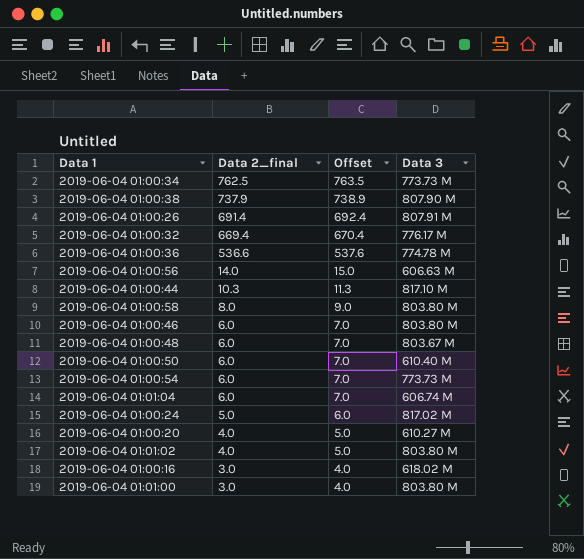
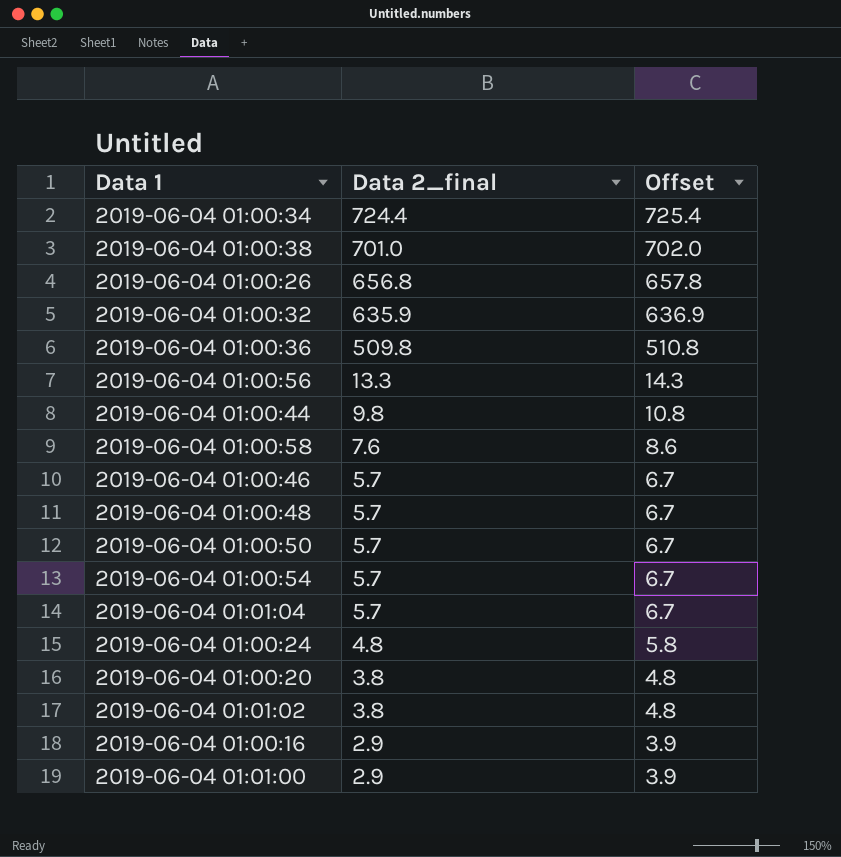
column Data 3 | position: 4 -> none
2019-06-04 01:00:34 | Data 2_final: 762.5 -> 724.4
2019-06-04 01:00:34 | Offset: 763.5 -> 725.4
2019-06-04 01:00:38 | Data 2_final: 737.9 -> 701.0
2019-06-04 01:00:38 | Offset: 738.9 -> 702.0
2019-06-04 01:00:26 | Data 2_final: 691.4 -> 656.8
2019-06-04 01:00:26 | Offset: 692.4 -> 657.8
2019-06-04 01:00:32 | Data 2_final: 669.4 -> 635.9
2019-06-04 01:00:32 | Offset: 670.4 -> 636.9
2019-06-04 01:00:36 | Data 2_final: 536.6 -> 509.8
2019-06-04 01:00:36 | Offset: 537.6 -> 510.8
2019-06-04 01:00:56 | Data 2_final: 14.0 -> 13.3
2019-06-04 01:00:56 | Offset: 15.0 -> 14.3
2019-06-04 01:00:44 | Data 2_final: 10.3 -> 9.8
2019-06-04 01:00:44 | Offset: 11.3 -> 10.8
2019-06-04 01:00:58 | Data 2_final: 8.0 -> 7.6
2019-06-04 01:00:58 | Offset: 9.0 -> 8.6
2019-06-04 01:00:46 | Data 2_final: 6.0 -> 5.7
2019-06-04 01:00:46 | Offset: 7.0 -> 6.7
2019-06-04 01:00:48 | Data 2_final: 6.0 -> 5.7
2019-06-04 01:00:48 | Offset: 7.0 -> 6.7
2019-06-04 01:00:50 | Data 2_final: 6.0 -> 5.7
2019-06-04 01:00:50 | Offset: 7.0 -> 6.7
2019-06-04 01:00:54 | Data 2_final: 6.0 -> 5.7
2019-06-04 01:00:54 | Offset: 7.0 -> 6.7
2019-06-04 01:01:04 | Data 2_final: 6.0 -> 5.7
2019-06-04 01:01:04 | Offset: 7.0 -> 6.7
2019-06-04 01:00:24 | Data 2_final: 5.0 -> 4.8
2019-06-04 01:00:24 | Offset: 6.0 -> 5.8
2019-06-04 01:00:20 | Data 2_final: 4.0 -> 3.8
2019-06-04 01:00:20 | Offset: 5.0 -> 4.8
2019-06-04 01:01:02 | Data 2_final: 4.0 -> 3.8
2019-06-04 01:01:02 | Offset: 5.0 -> 4.8
2019-06-04 01:00:16 | Data 2_final: 3.0 -> 2.9
2019-06-04 01:00:16 | Offset: 4.0 -> 3.9
2019-06-04 01:01:00 | Data 2_final: 3.0 -> 2.9
2019-06-04 01:01:00 | Offset: 4.0 -> 3.9

